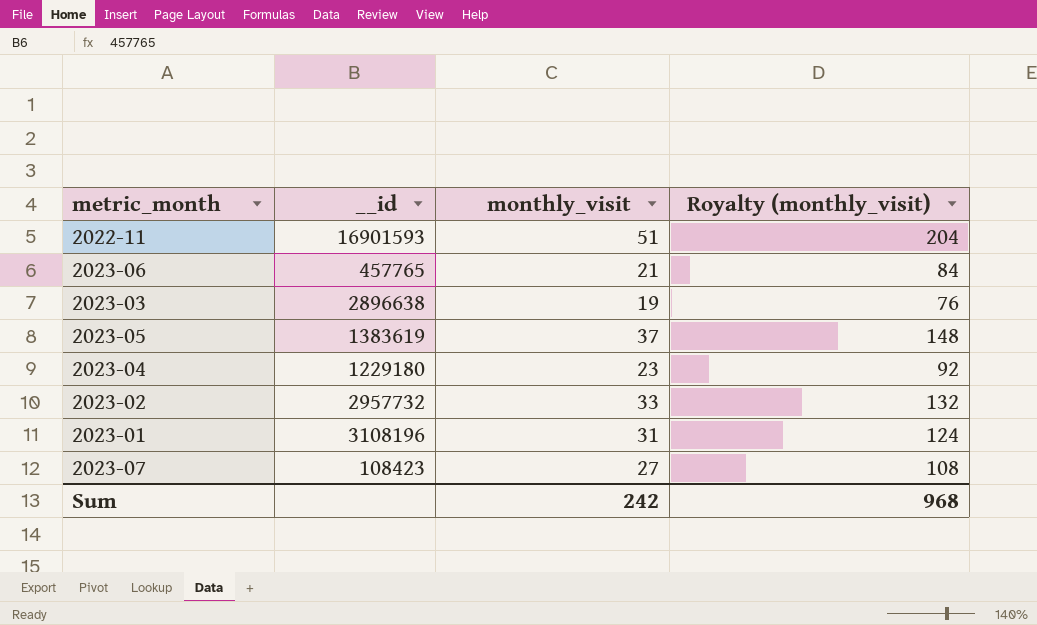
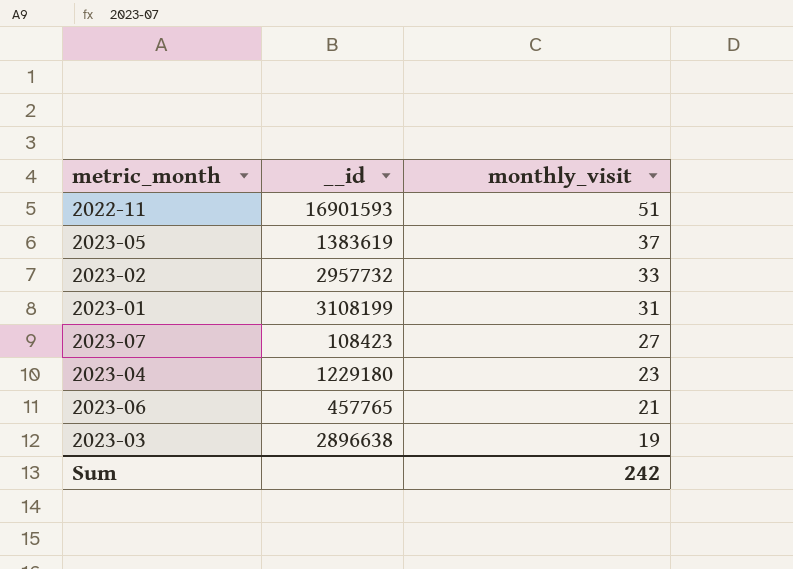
row order: none -> monthly_visit descending
column Royalty (monthly_visit) | formula: [monthly_visit] * 4 -> none
2023-01 | __id: 3108196 -> 3108199

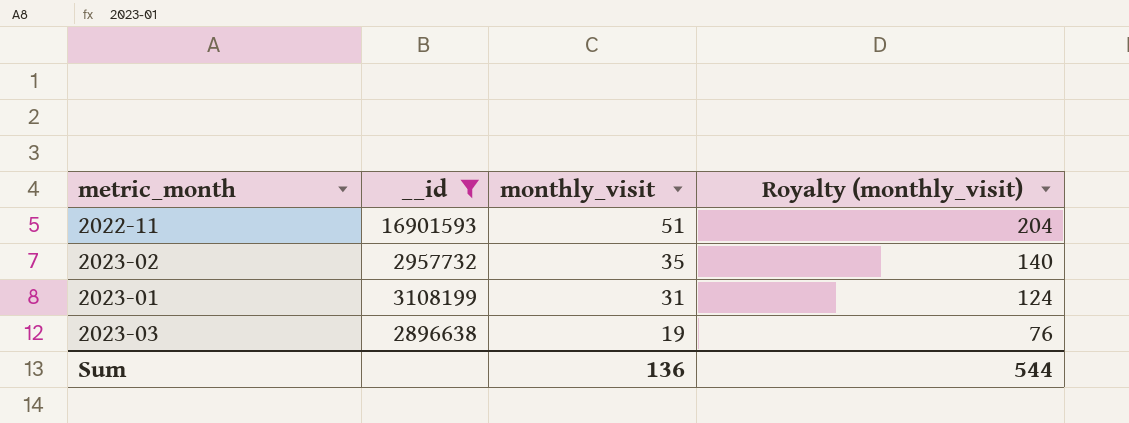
filter: none -> __id >= 2896638
column Royalty (monthly_visit) | formula: none -> [monthly_visit] * 4
2023-02 | monthly_visit: 33 -> 35
Sum | monthly_visit: 242 -> 136

